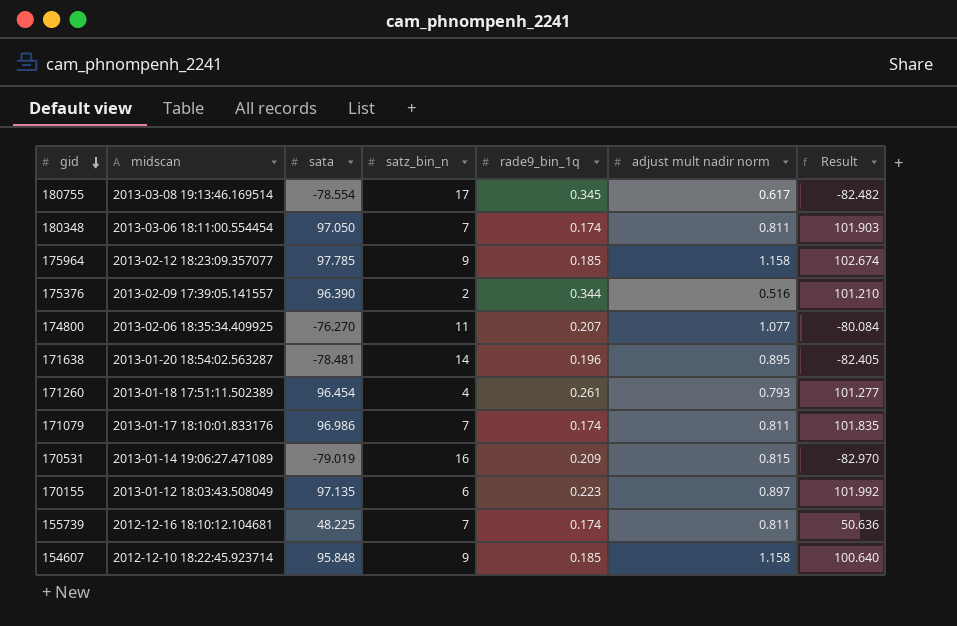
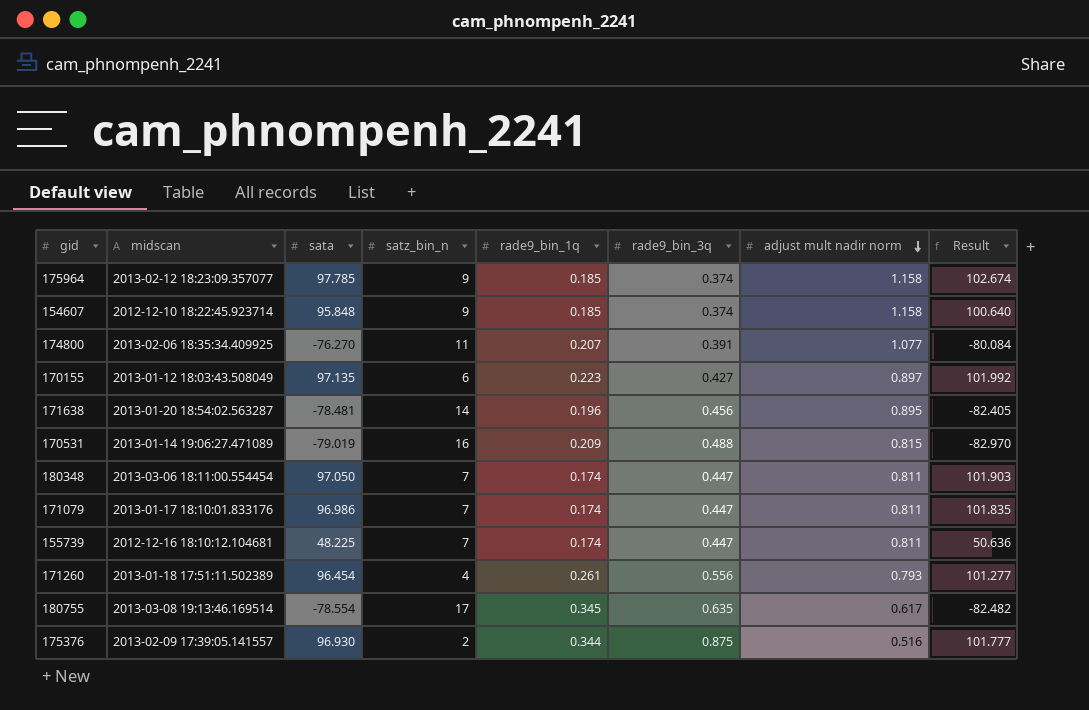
row order: gid descending -> adjust mult nadir norm descending
column rade9_bin_3q | position: none -> 6
175376 | sata: 96.390 -> 96.930
175376 | Result: 101.210 -> 101.777

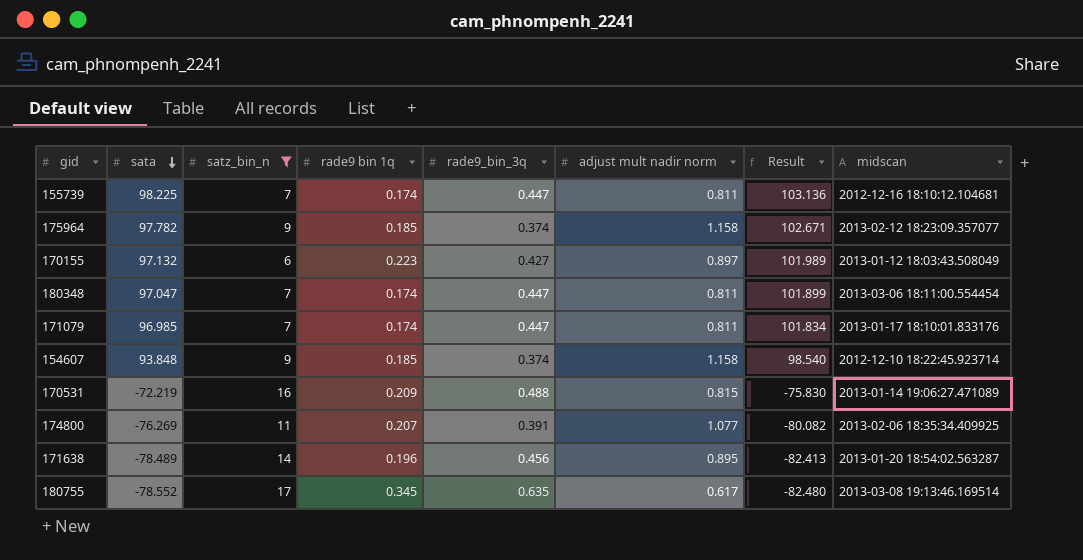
filter: none -> satz_bin_n >= 6
row order: adjust mult nadir norm descending -> sata descending
column name: rade9_bin_1q -> rade9 bin 1q
column midscan | position: 2 -> 8
155739 | sata: 48.225 -> 98.225
155739 | Result: 50.636 -> 103.136
175964 | sata: 97.785 -> 97.782
175964 | Result: 102.674 -> 102.671
170155 | sata: 97.135 -> 97.132
170155 | Result: 101.992 -> 101.989
180348 | sata: 97.050 -> 97.047
180348 | Result: 101.903 -> 101.899
171079 | sata: 96.986 -> 96.985
171079 | Result: 101.835 -> 101.834
154607 | sata: 95.848 -> 93.848
154607 | Result: 100.640 -> 98.540
170531 | sata: -79.019 -> -72.219
170531 | Result: -82.970 -> -75.830
174800 | sata: -76.270 -> -76.269
174800 | Result: -80.084 -> -80.082
171638 | sata: -78.481 -> -78.489
171638 | Result: -82.405 -> -82.413
180755 | sata: -78.554 -> -78.552
180755 | Result: -82.482 -> -82.480

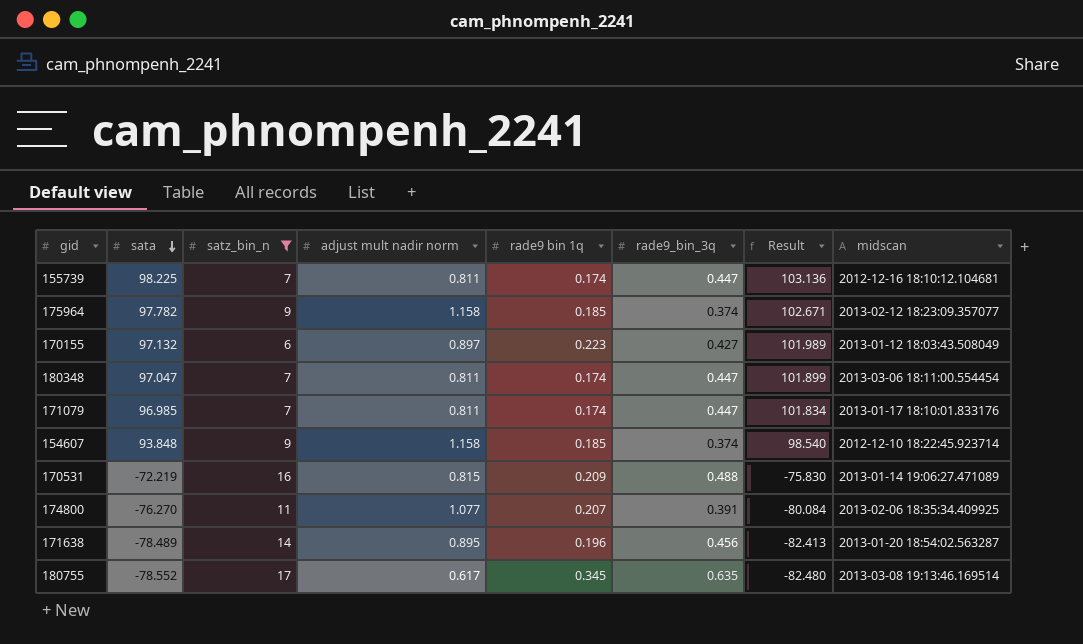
column adjust mult nadir norm | position: 6 -> 4
174800 | sata: -76.269 -> -76.270
174800 | Result: -80.082 -> -80.084

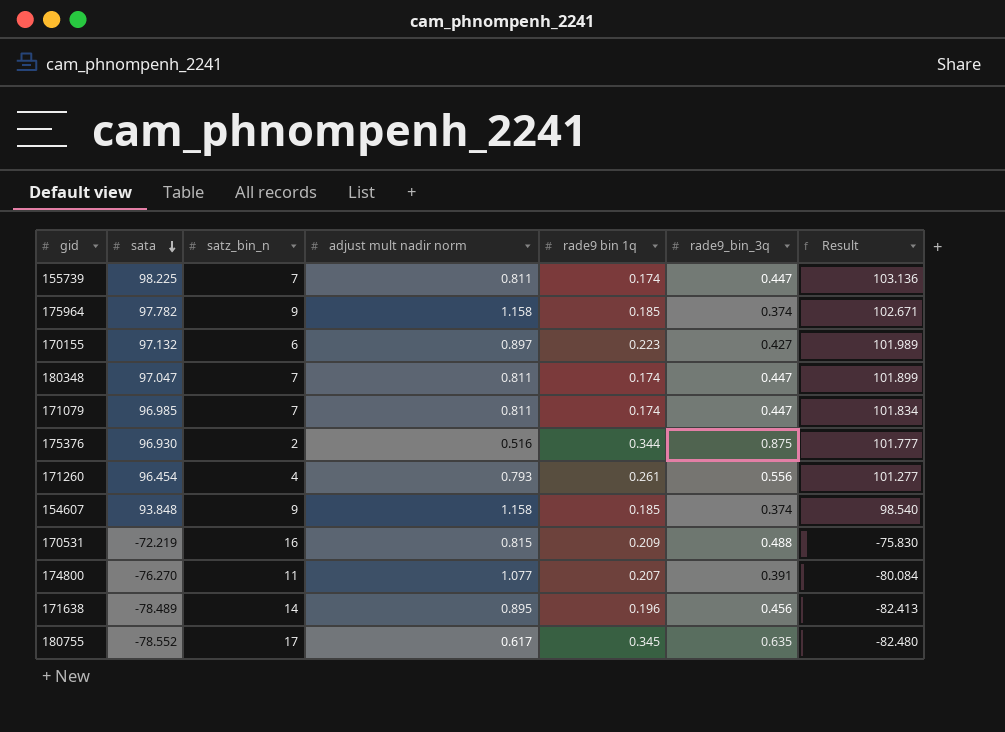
filter: satz_bin_n >= 6 -> none
column midscan | position: 8 -> none

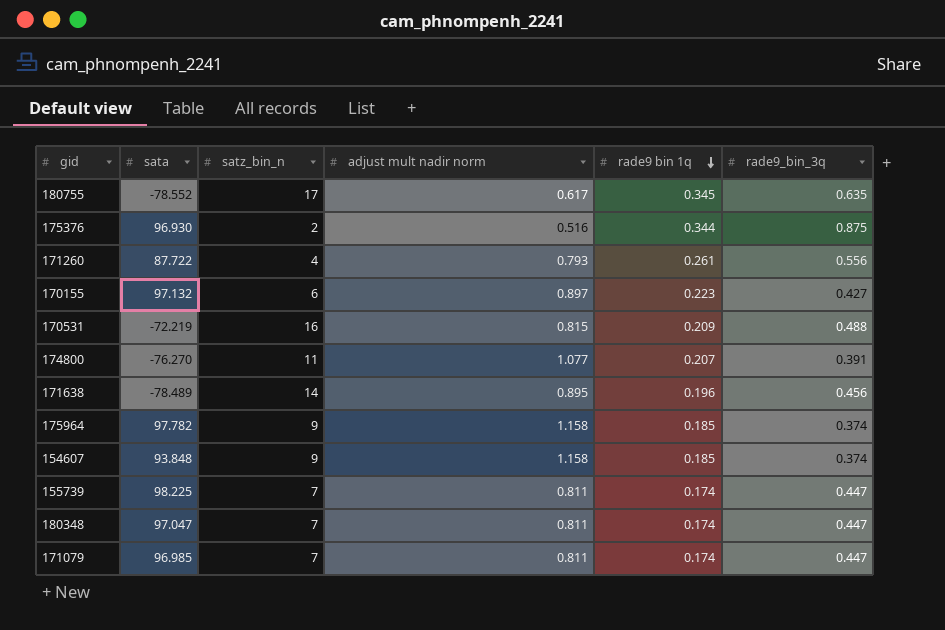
row order: sata descending -> rade9 bin 1q descending
column Result | formula: [sata] * 1.05 -> none
171260 | sata: 96.454 -> 87.722

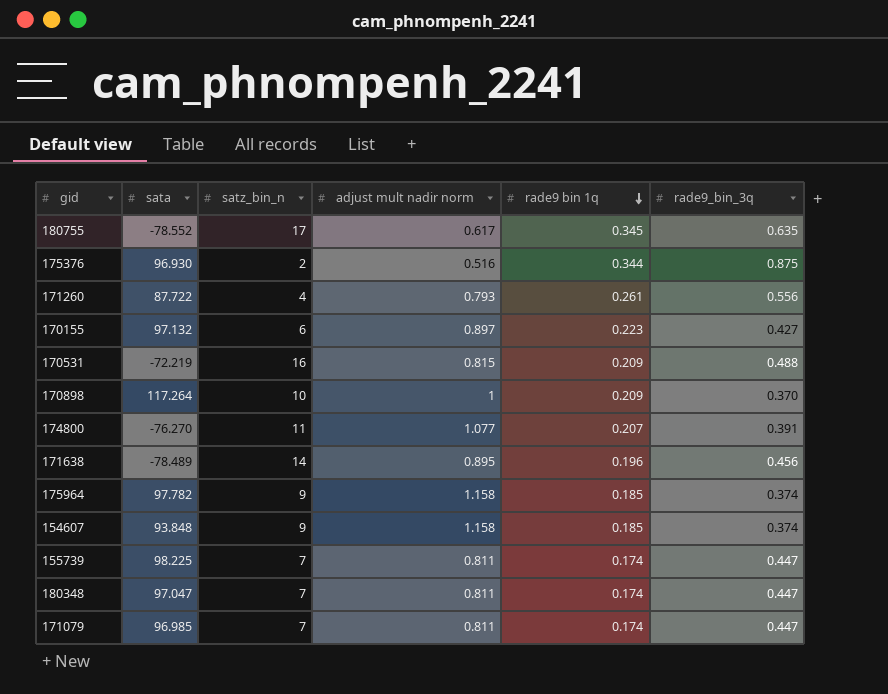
row 170898: none -> 117.264 | 10 | 1 | 0.209 | 0.370

